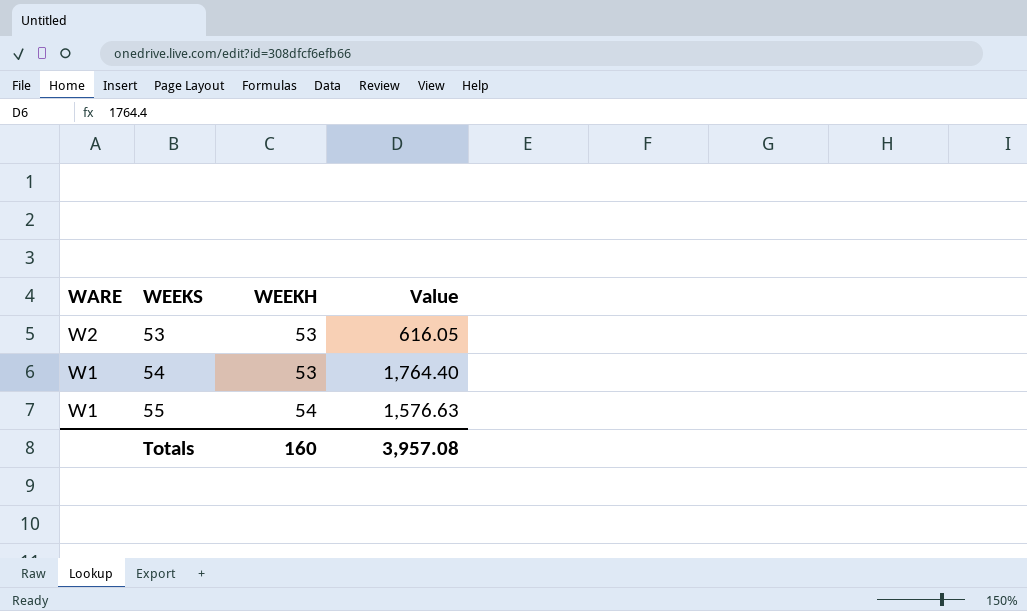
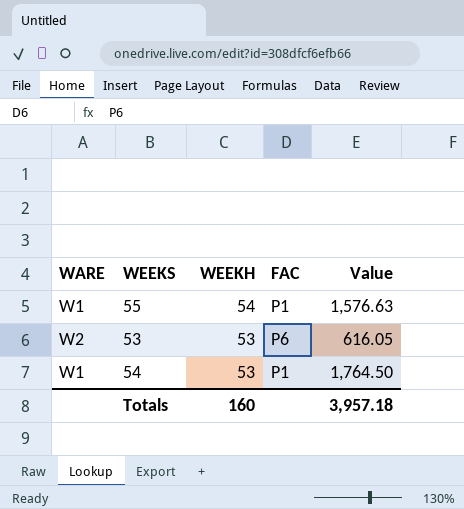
row order: WARE descending -> WEEKH descending
column FAC | position: none -> 4
54 | Value: 1,764.40 -> 1,764.50
Totals | Value: 3,957.08 -> 3,957.18

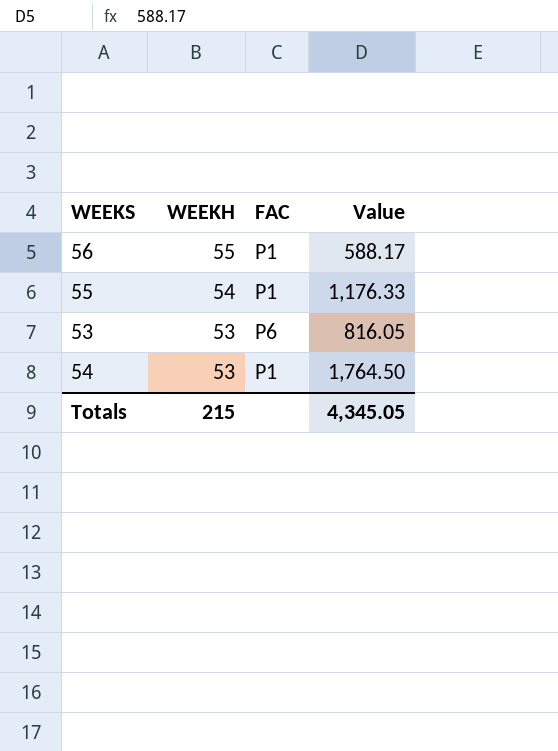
column WARE | position: 1 -> none
row 56: none -> 55 | P1 | 588.17
55 | Value: 1,576.63 -> 1,176.33
53 | Value: 616.05 -> 816.05
Totals | WEEKH: 160 -> 215
Totals | Value: 3,957.18 -> 4,345.05

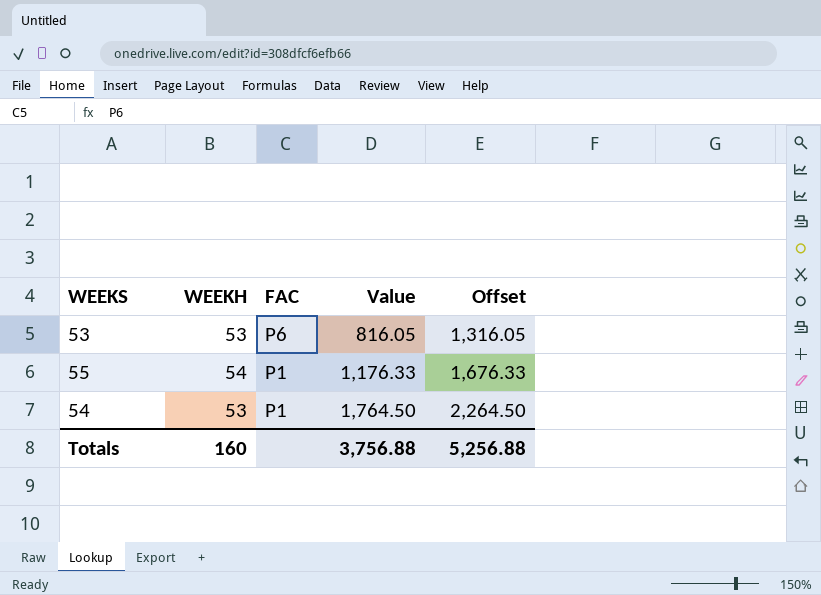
row order: WEEKH descending -> FAC descending
column Offset | formula: none -> [Value] + 500
row 56: 55 | P1 | 588.17 -> none
Totals | WEEKH: 215 -> 160
Totals | Value: 4,345.05 -> 3,756.88

